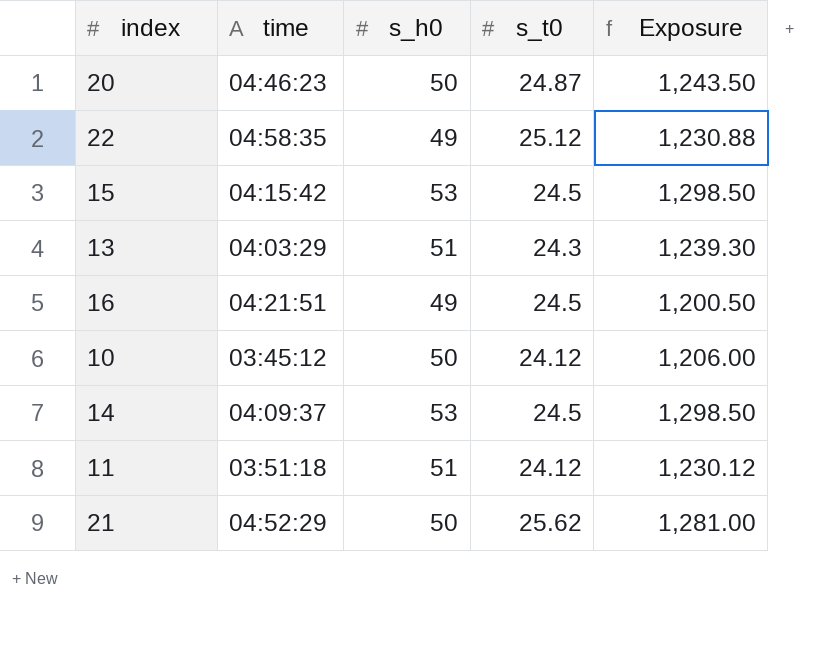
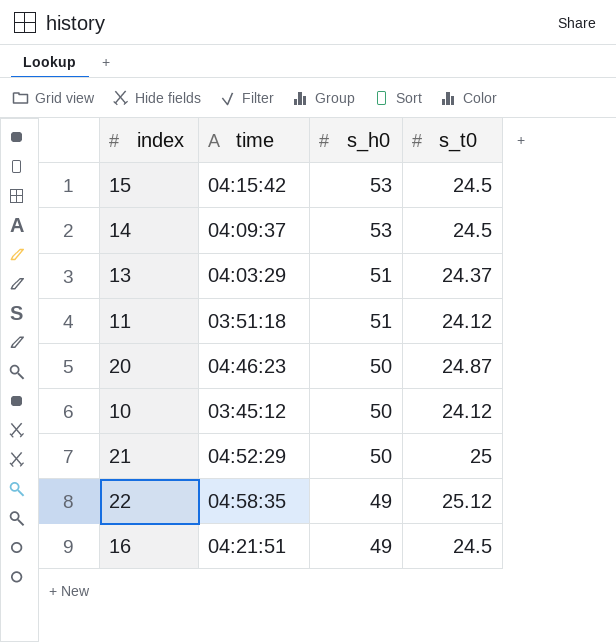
row order: none -> s_h0 descending
column Exposure | formula: [s_h0] * [s_t0] -> none
13 | s_t0: 24.3 -> 24.37
21 | s_t0: 25.62 -> 25

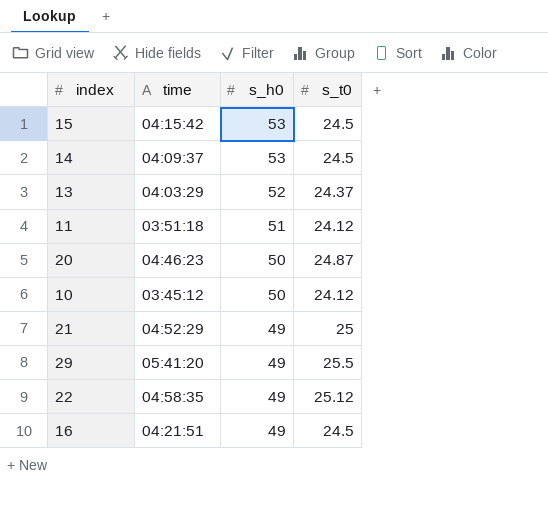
13 | s_h0: 51 -> 52
21 | s_h0: 50 -> 49
row 29: none -> 05:41:20 | 49 | 25.5

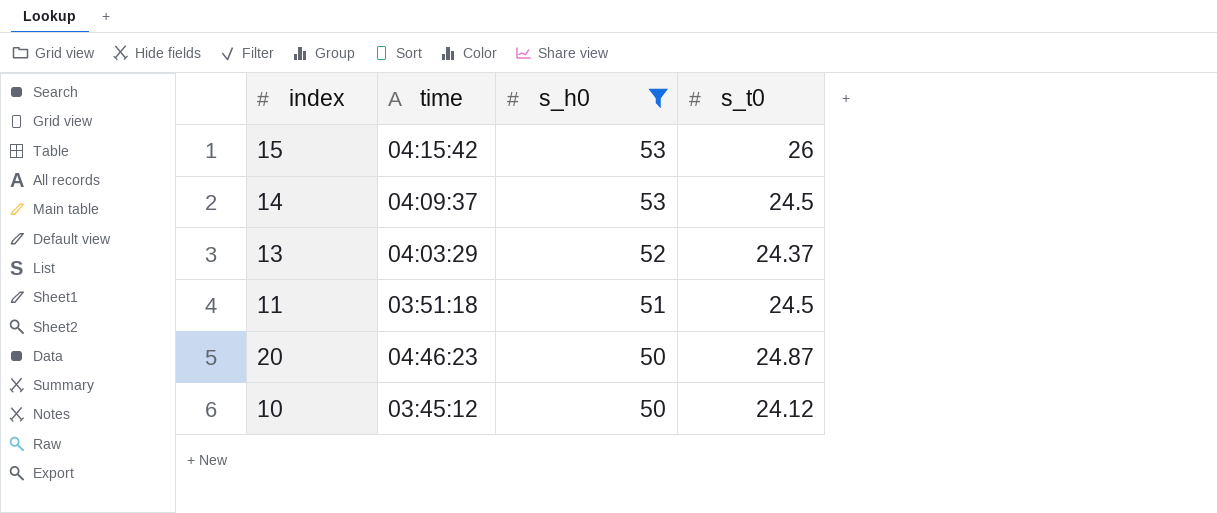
filter: none -> s_h0 != 49
15 | s_t0: 24.5 -> 26
11 | s_t0: 24.12 -> 24.5

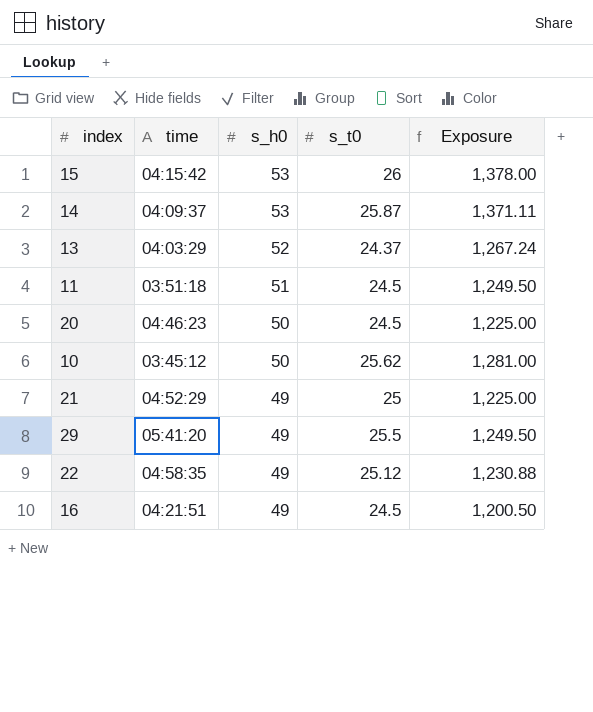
filter: s_h0 != 49 -> none
column Exposure | formula: none -> [s_h0] * [s_t0]
14 | s_t0: 24.5 -> 25.87
20 | s_t0: 24.87 -> 24.5
10 | s_t0: 24.12 -> 25.62

